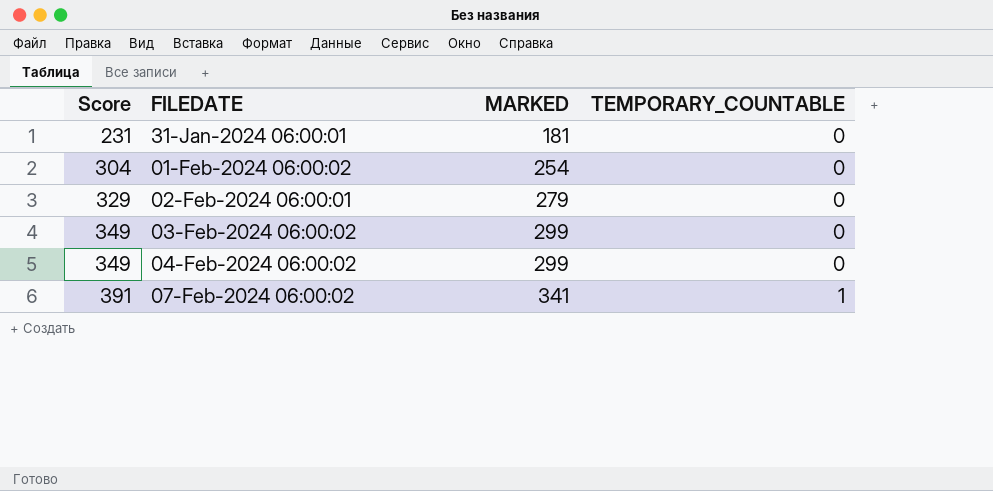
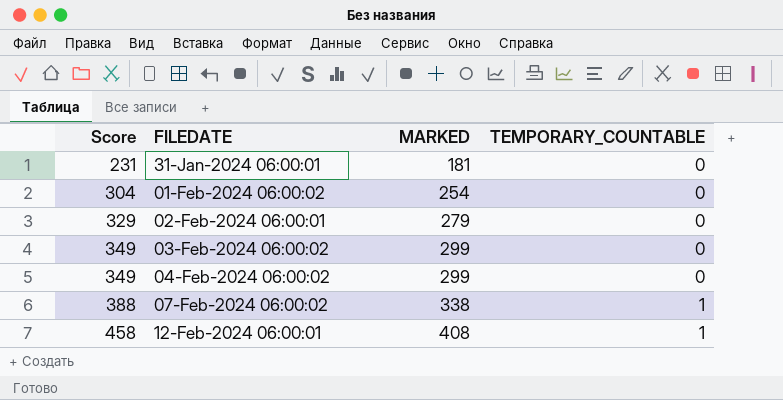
07-Feb-2024 06:00:02 | Score: 391 -> 388
07-Feb-2024 06:00:02 | MARKED: 341 -> 338
row 12-Feb-2024 06:00:01: none -> 458 | 408 | 1

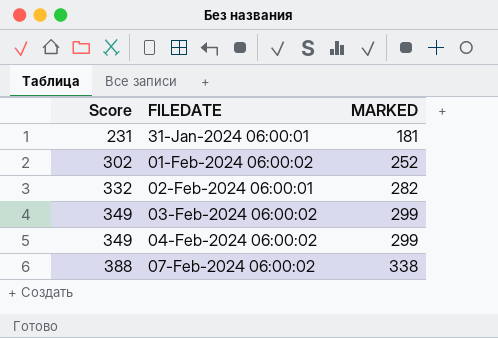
column TEMPORARY_COUNTABLE | position: 4 -> none
row 12-Feb-2024 06:00:01: 458 | 408 | 1 -> none
01-Feb-2024 06:00:02 | Score: 304 -> 302
01-Feb-2024 06:00:02 | MARKED: 254 -> 252
02-Feb-2024 06:00:01 | Score: 329 -> 332
02-Feb-2024 06:00:01 | MARKED: 279 -> 282

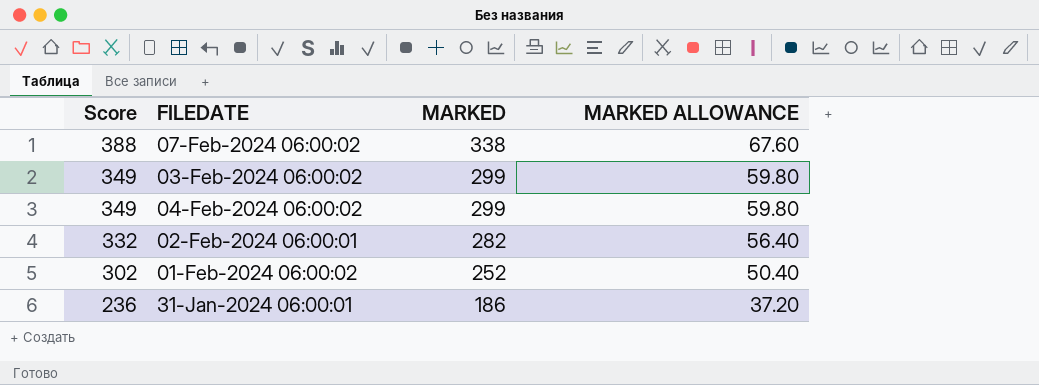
row order: Score ascending -> Score descending
column MARKED ALLOWANCE | formula: none -> [MARKED] * 0.2
31-Jan-2024 06:00:01 | Score: 231 -> 236
31-Jan-2024 06:00:01 | MARKED: 181 -> 186

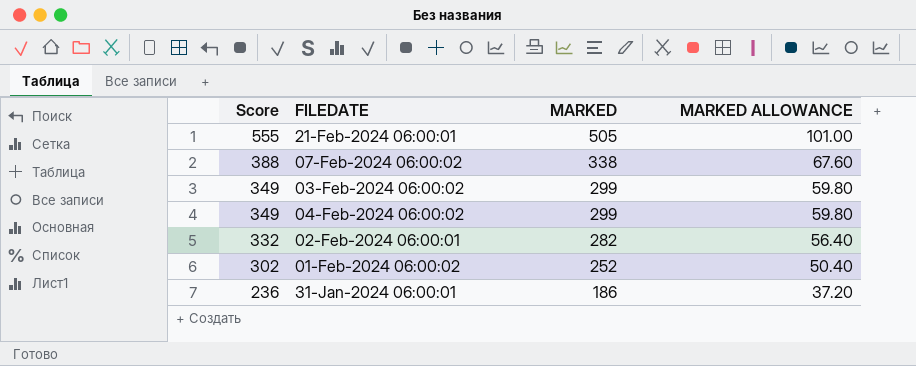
row 21-Feb-2024 06:00:01: none -> 555 | 505 | 101.00

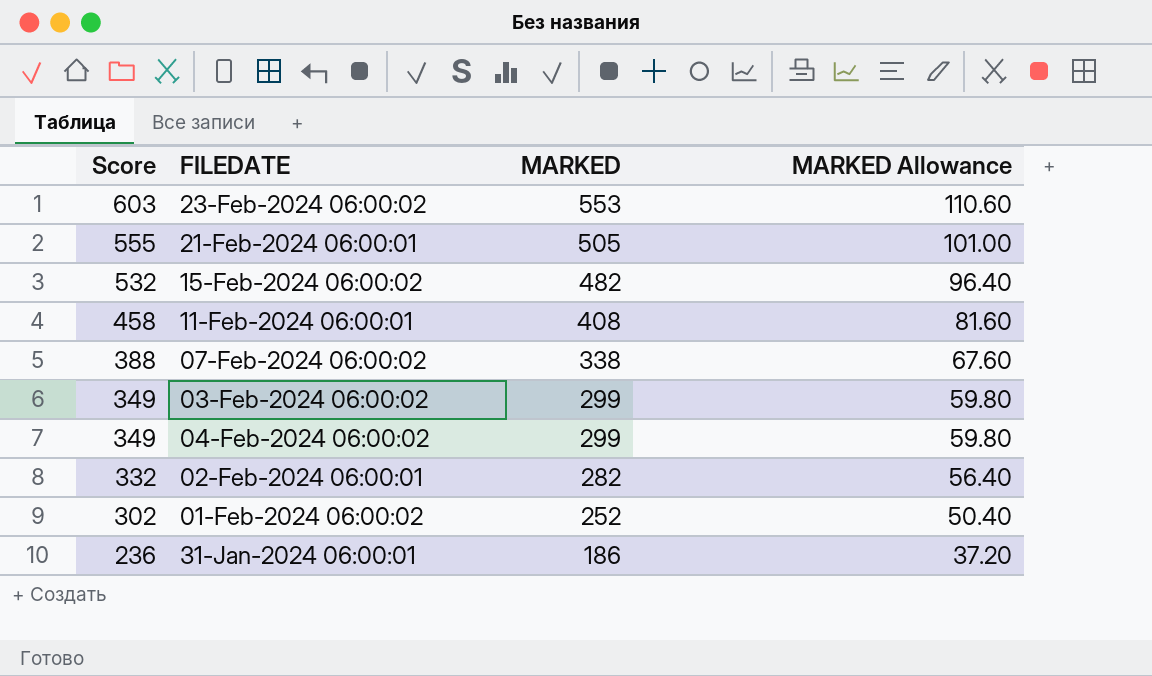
column name: MARKED ALLOWANCE -> MARKED Allowance
row 23-Feb-2024 06:00:02: none -> 603 | 553 | 110.60
row 15-Feb-2024 06:00:02: none -> 532 | 482 | 96.40
row 11-Feb-2024 06:00:01: none -> 458 | 408 | 81.60

